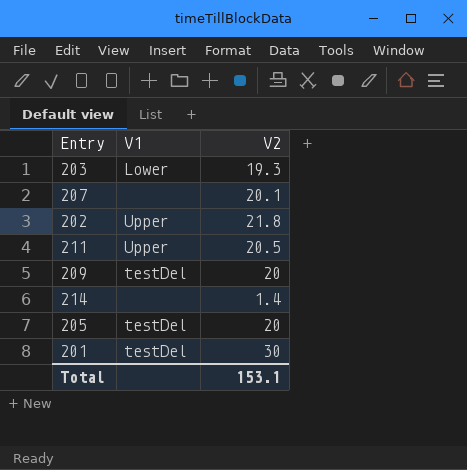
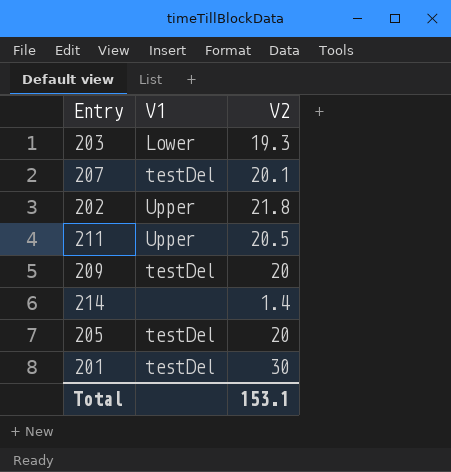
207 | V1: none -> testDel

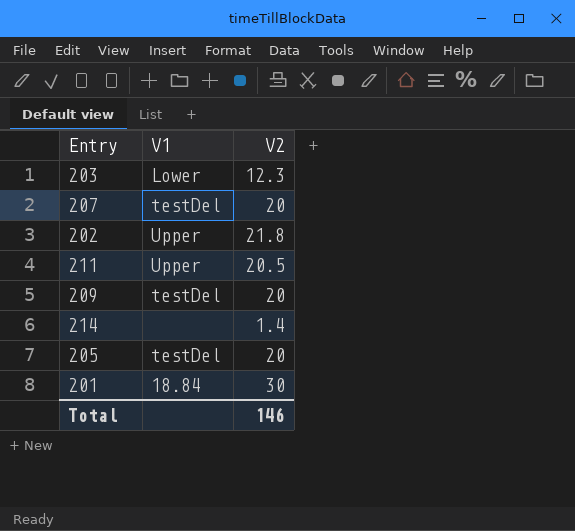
203 | V2: 19.3 -> 12.3
207 | V2: 20.1 -> 20
201 | V1: testDel -> 18.84
Total | V2: 153.1 -> 146

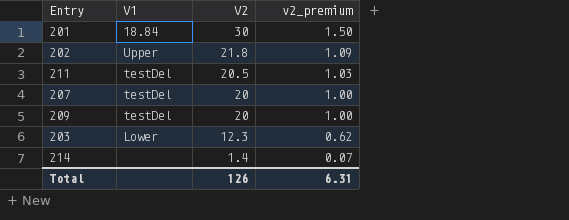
row order: none -> V2 descending
column v2_premium | formula: none -> [V2] * 0.05
row 205: testDel | 20 -> none
211 | V1: Upper -> testDel
Total | V2: 146 -> 126

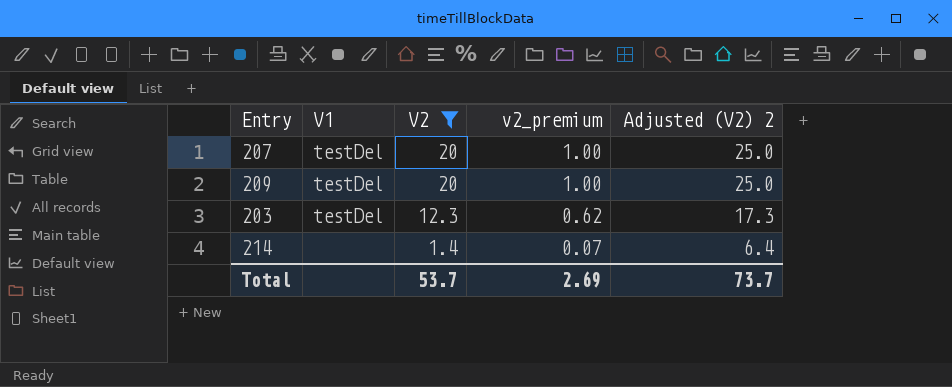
filter: none -> V2 <= 20
column Adjusted (V2) 2 | formula: none -> [V2] + 5
203 | V1: Lower -> testDel
Total | V2: 126 -> 53.7
Total | v2_premium: 6.31 -> 2.69

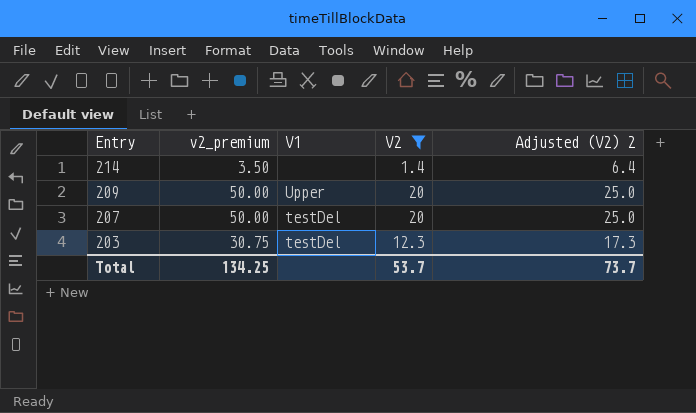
row order: V2 descending -> Entry descending
column v2_premium | formula: [V2] * 0.05 -> [V2] * 2.5
column v2_premium | position: 4 -> 2
209 | V1: testDel -> Upper
Total | v2_premium: 2.69 -> 134.25

